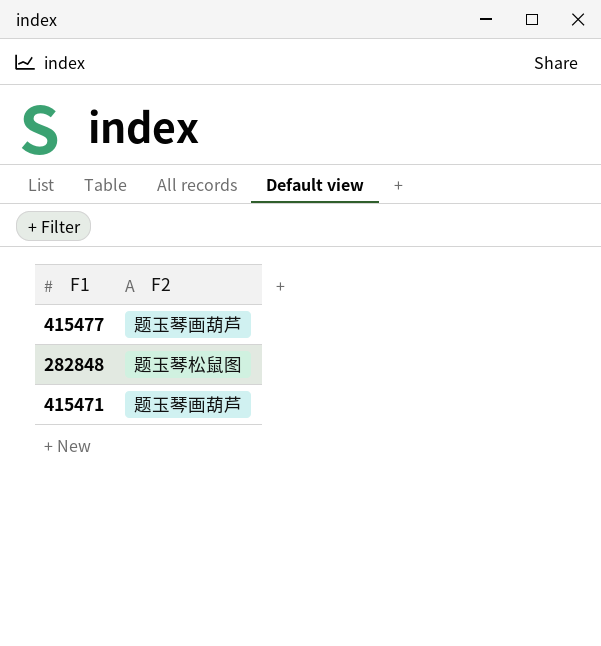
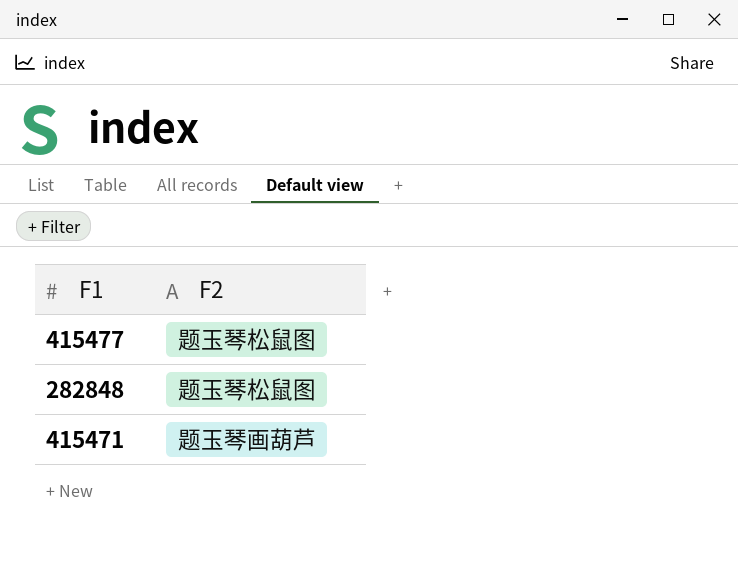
415477 | F2: 题玉琴画葫芦 -> 题玉琴松鼠图

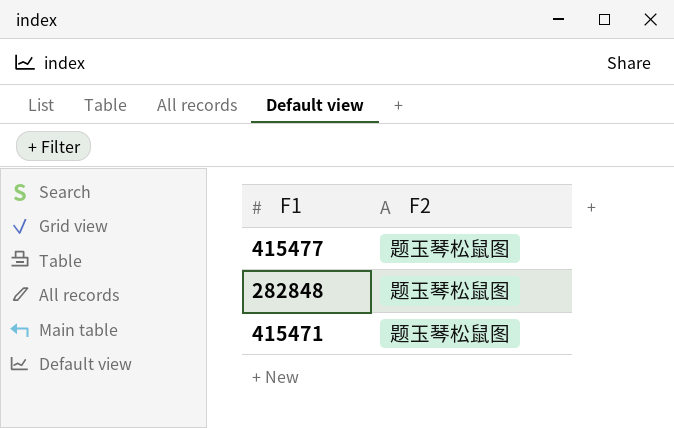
415471 | F2: 题玉琴画葫芦 -> 题玉琴松鼠图

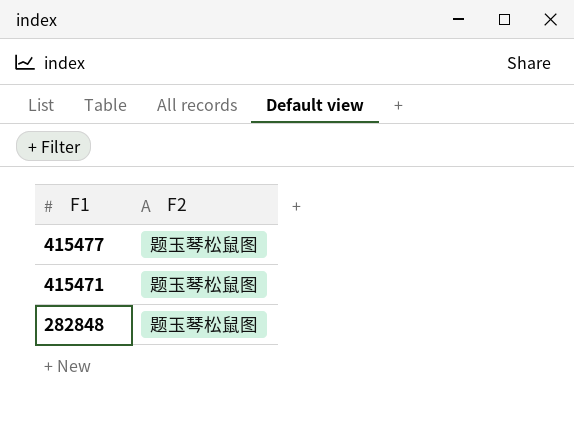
row order: none -> F1 descending

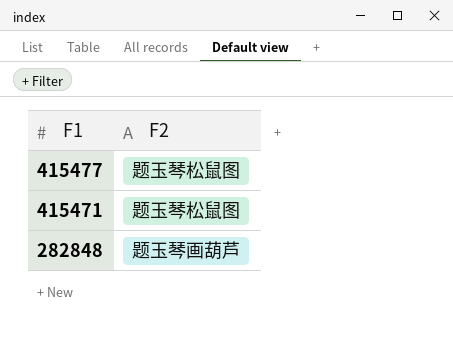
282848 | F2: 题玉琴松鼠图 -> 题玉琴画葫芦

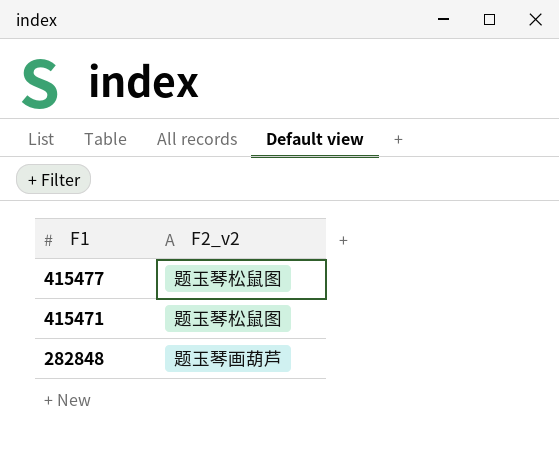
column name: F2 -> F2_v2

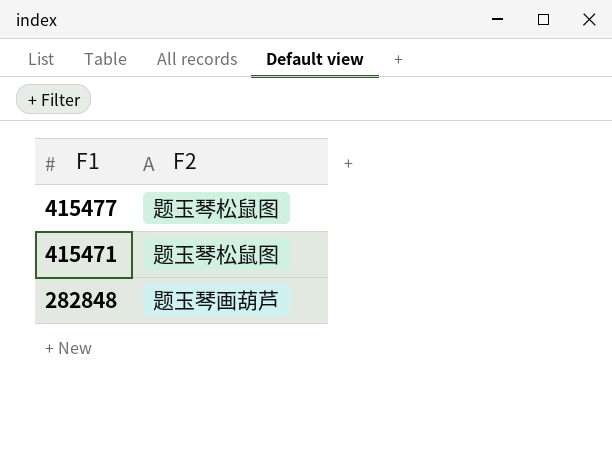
column name: F2_v2 -> F2

